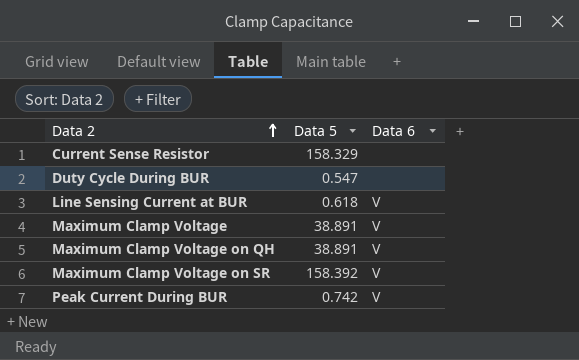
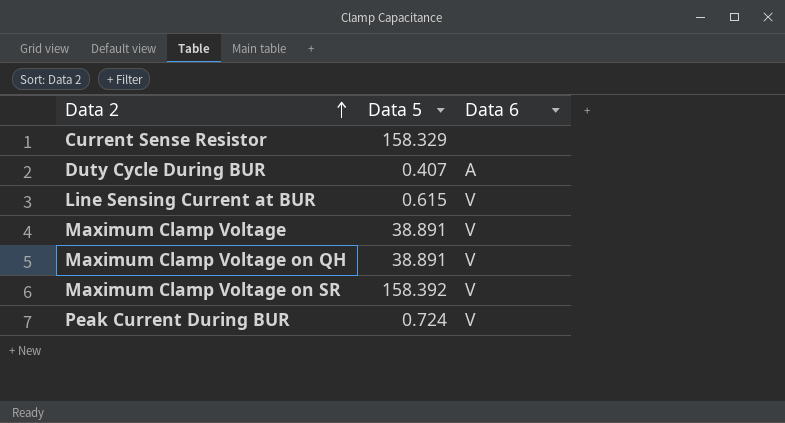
Duty Cycle During BUR | Data 5: 0.547 -> 0.407
Duty Cycle During BUR | Data 6: none -> A
Line Sensing Current at BUR | Data 5: 0.618 -> 0.615
Peak Current During BUR | Data 5: 0.742 -> 0.724

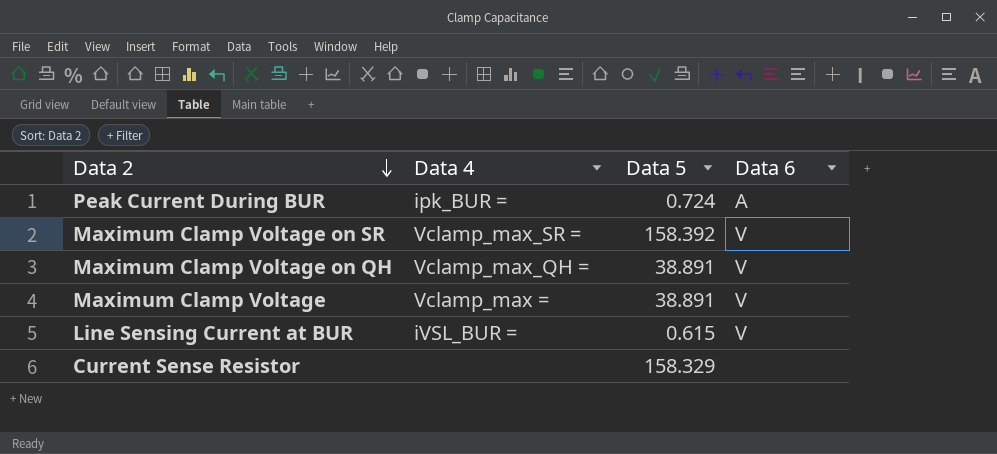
row order: Data 2 ascending -> Data 2 descending
column Data 4 | position: none -> 2
row Duty Cycle During BUR: 0.407 | A -> none
Peak Current During BUR | Data 6: V -> A

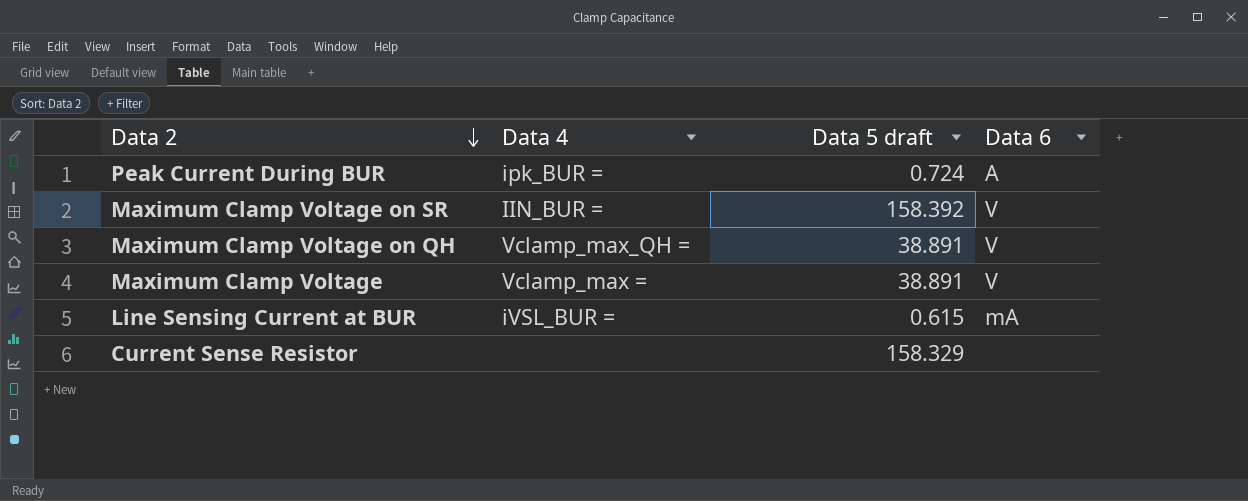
column name: Data 5 -> Data 5 draft
Maximum Clamp Voltage on SR | Data 4: Vclamp_max_SR = -> IIN_BUR =
Line Sensing Current at BUR | Data 6: V -> mA

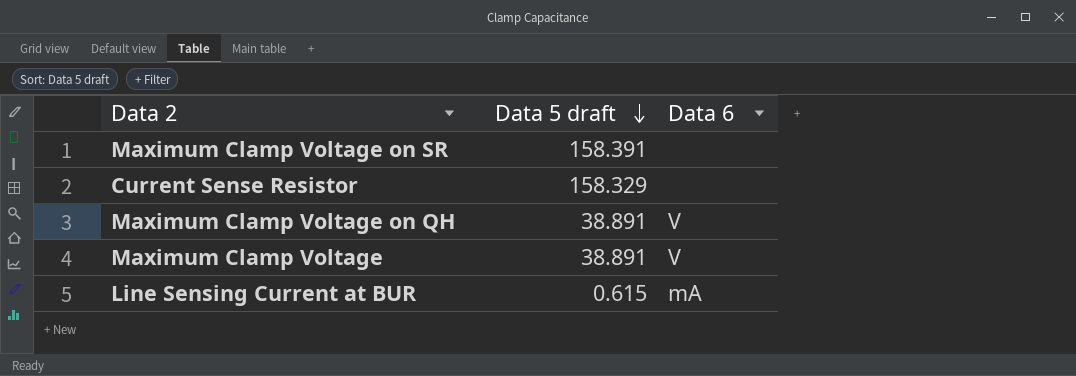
row order: Data 2 descending -> Data 5 draft descending
column Data 4 | position: 2 -> none
row Peak Current During BUR: ipk_BUR = | 0.724 | A -> none
Maximum Clamp Voltage on SR | Data 5 draft: 158.392 -> 158.391
Maximum Clamp Voltage on SR | Data 6: V -> none

